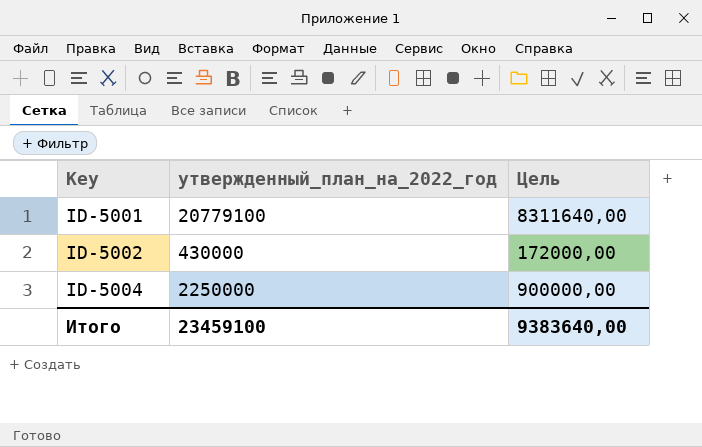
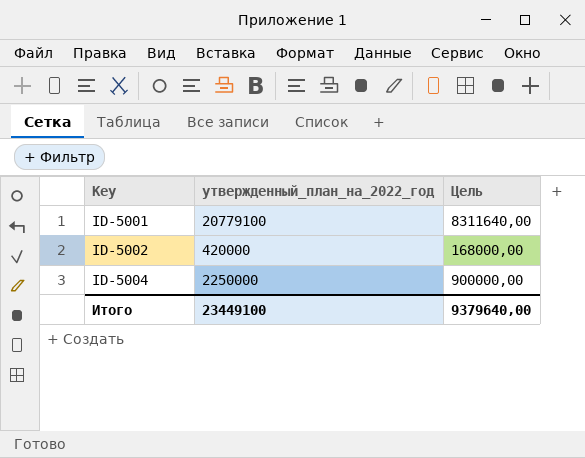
ID-5002 | утвержденный_план_на_2022_год: 430000 -> 420000
ID-5002 | Цель: 172000,00 -> 168000,00
Итого | утвержденный_план_на_2022_год: 23459100 -> 23449100
Итого | Цель: 9383640,00 -> 9379640,00

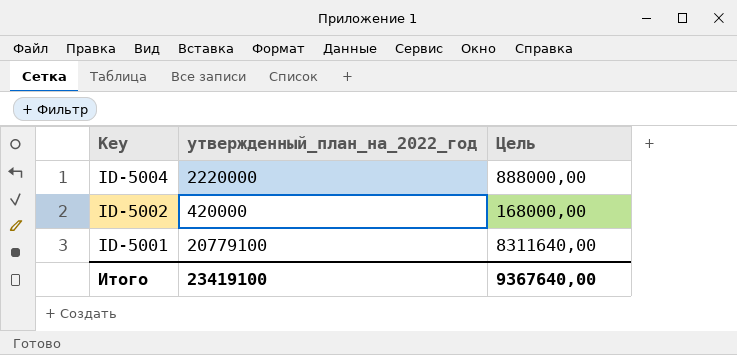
row order: Key ascending -> Key descending
ID-5004 | утвержденный_план_на_2022_год: 2250000 -> 2220000
ID-5004 | Цель: 900000,00 -> 888000,00
Итого | утвержденный_план_на_2022_год: 23449100 -> 23419100
Итого | Цель: 9379640,00 -> 9367640,00

